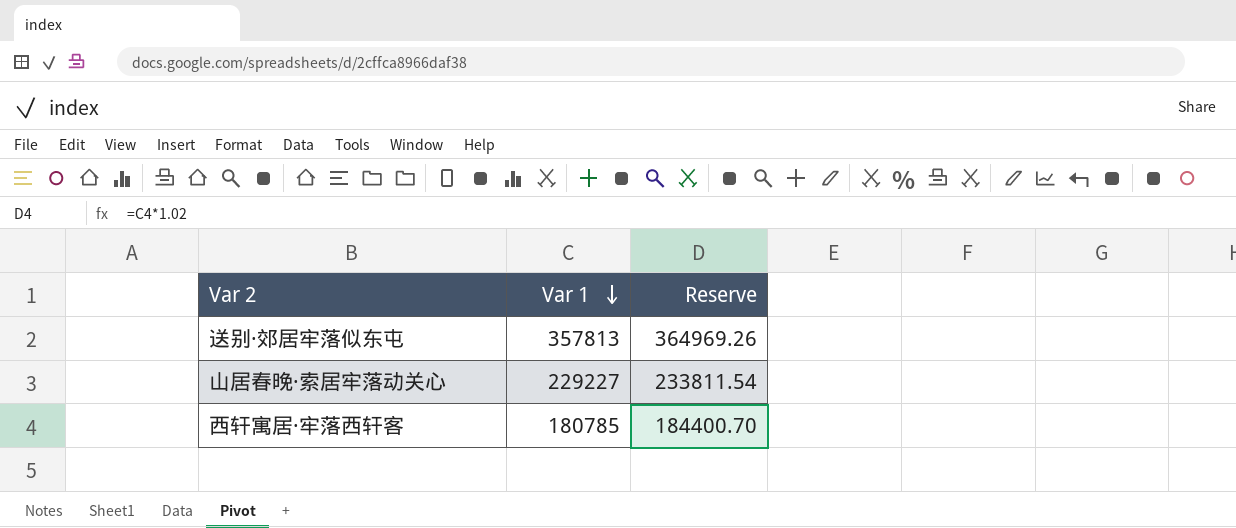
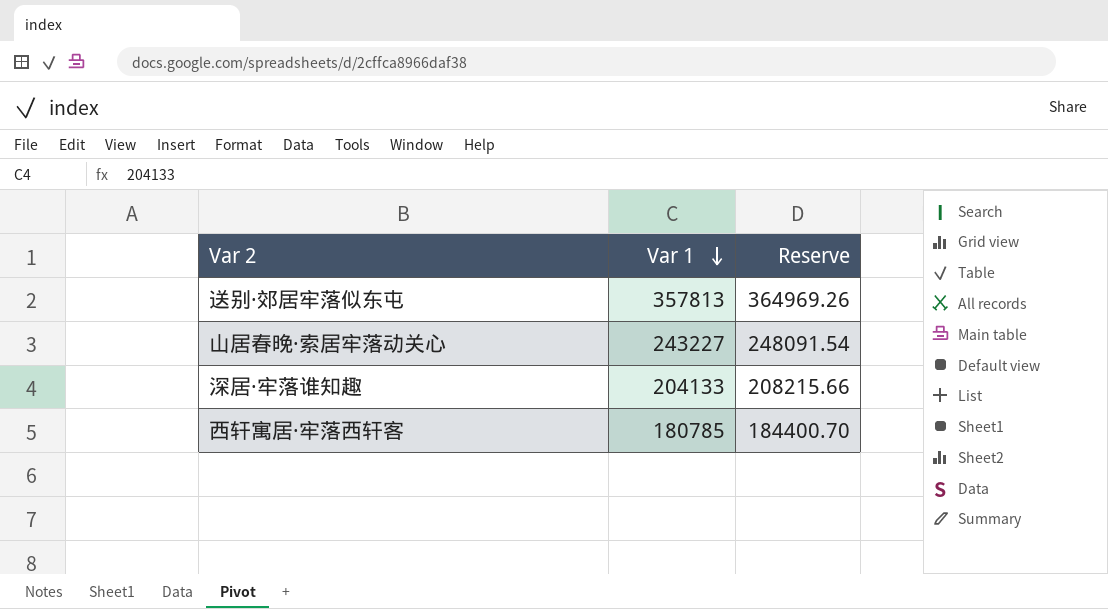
山居春晚·索居牢落动关心 | Var 1: 229227 -> 243227
山居春晚·索居牢落动关心 | Reserve: 233811.54 -> 248091.54
row 深居·牢落谁知趣: none -> 204133 | 208215.66

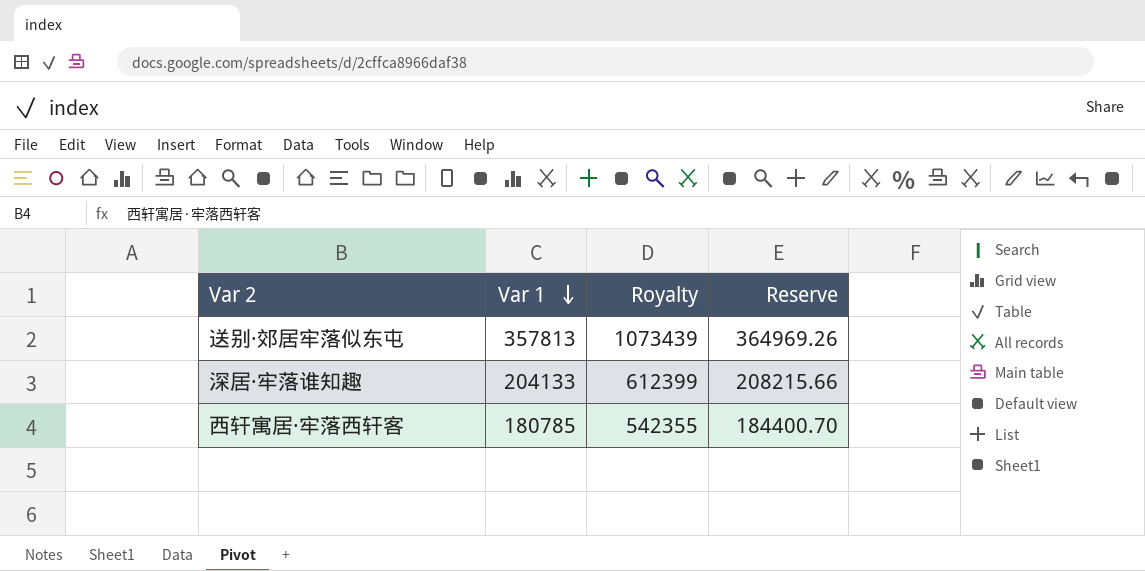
column Royalty | formula: none -> [Var 1] * 3
row 山居春晚·索居牢落动关心: 243227 | 248091.54 -> none

